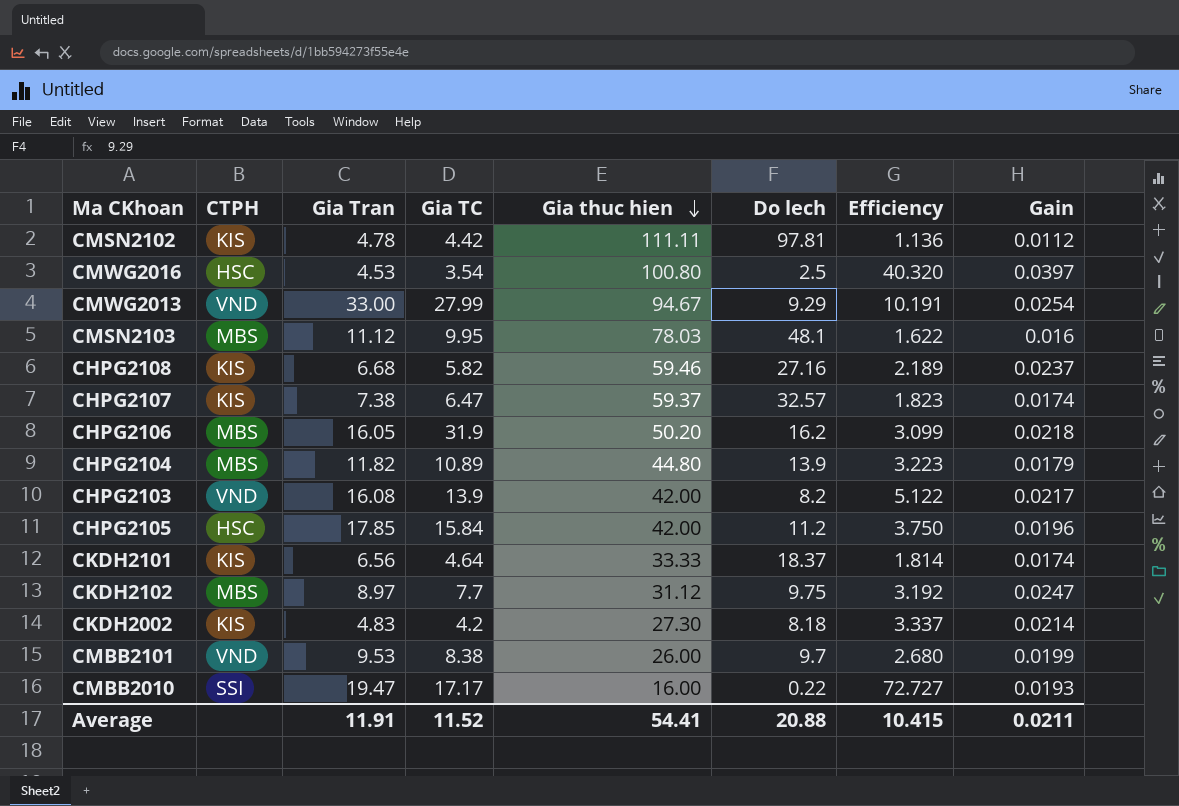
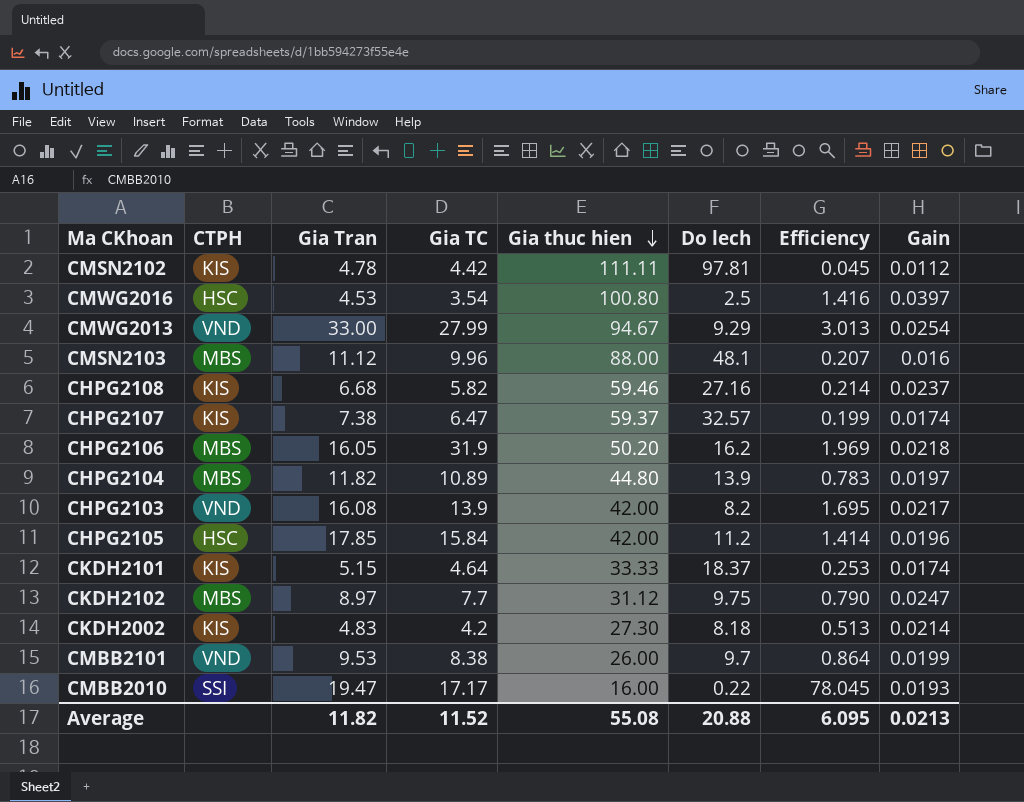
column Efficiency | formula: [Gia thuc hien] / [Do lech] -> [Gia TC] / [Do lech]
CMSN2103 | Gia TC: 9.95 -> 9.96
CMSN2103 | Gia thuc hien: 78.03 -> 88.00
CHPG2104 | Gain: 0.0179 -> 0.0197
CKDH2101 | Gia Tran: 6.56 -> 5.15
Average | Gia Tran: 11.91 -> 11.82
Average | Gia thuc hien: 54.41 -> 55.08
Average | Efficiency: 10.415 -> 6.095
Average | Gain: 0.0211 -> 0.0213

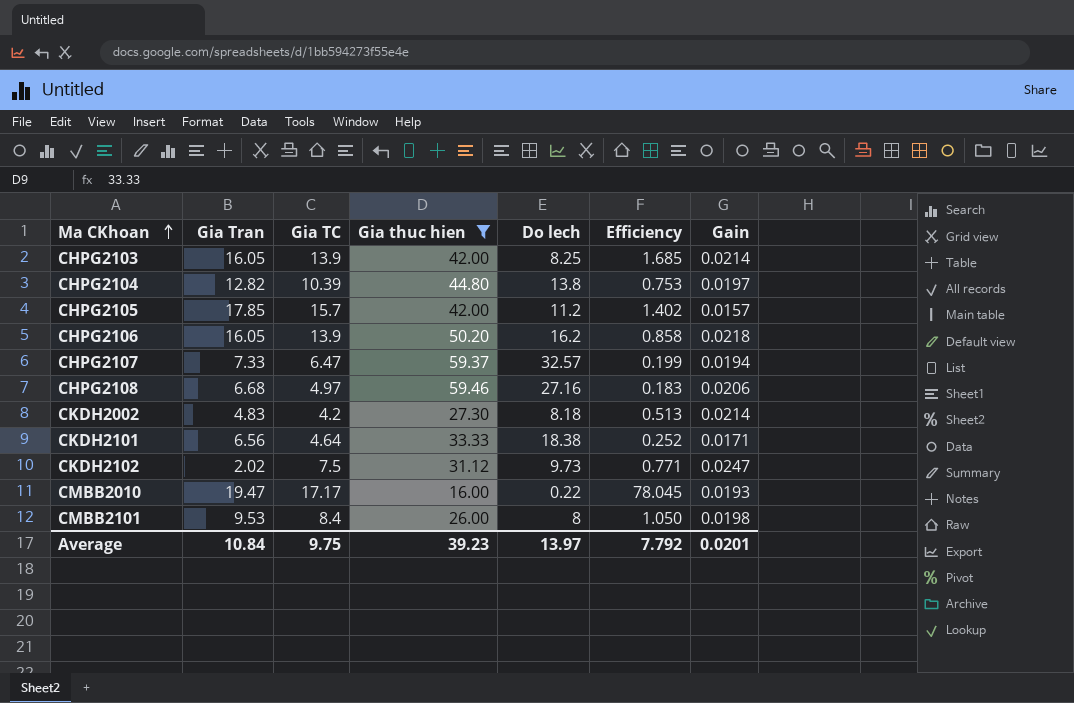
filter: none -> Gia thuc hien <= 59.46
row order: Gia thuc hien descending -> Ma CKhoan ascending
column CTPH | position: 2 -> none
CHPG2103 | Gia Tran: 16.08 -> 16.05
CHPG2103 | Do lech: 8.2 -> 8.25
CHPG2103 | Efficiency: 1.695 -> 1.685
CHPG2103 | Gain: 0.0217 -> 0.0214
CHPG2104 | Gia Tran: 11.82 -> 12.82
CHPG2104 | Gia TC: 10.89 -> 10.39
CHPG2104 | Do lech: 13.9 -> 13.8
CHPG2104 | Efficiency: 0.783 -> 0.753
CHPG2105 | Gia TC: 15.84 -> 15.7
CHPG2105 | Efficiency: 1.414 -> 1.402
CHPG2105 | Gain: 0.0196 -> 0.0157
CHPG2106 | Gia TC: 31.9 -> 13.9
CHPG2106 | Efficiency: 1.969 -> 0.858
CHPG2107 | Gia Tran: 7.38 -> 7.33
CHPG2107 | Gain: 0.0174 -> 0.0194
CHPG2108 | Gia TC: 5.82 -> 4.97
CHPG2108 | Efficiency: 0.214 -> 0.183
CHPG2108 | Gain: 0.0237 -> 0.0206
CKDH2101 | Gia Tran: 5.15 -> 6.56
CKDH2101 | Do lech: 18.37 -> 18.38
CKDH2101 | Efficiency: 0.253 -> 0.252
CKDH2101 | Gain: 0.0174 -> 0.0171
CKDH2102 | Gia Tran: 8.97 -> 2.02
CKDH2102 | Gia TC: 7.7 -> 7.5
CKDH2102 | Do lech: 9.75 -> 9.73
CKDH2102 | Efficiency: 0.790 -> 0.771
CMBB2101 | Gia TC: 8.38 -> 8.4
CMBB2101 | Do lech: 9.7 -> 8
CMBB2101 | Efficiency: 0.864 -> 1.050
CMBB2101 | Gain: 0.0199 -> 0.0198
Average | Gia Tran: 11.82 -> 10.84
Average | Gia TC: 11.52 -> 9.75
Average | Gia thuc hien: 55.08 -> 39.23
Average | Do lech: 20.88 -> 13.97
Average | Efficiency: 6.095 -> 7.792
Average | Gain: 0.0213 -> 0.0201

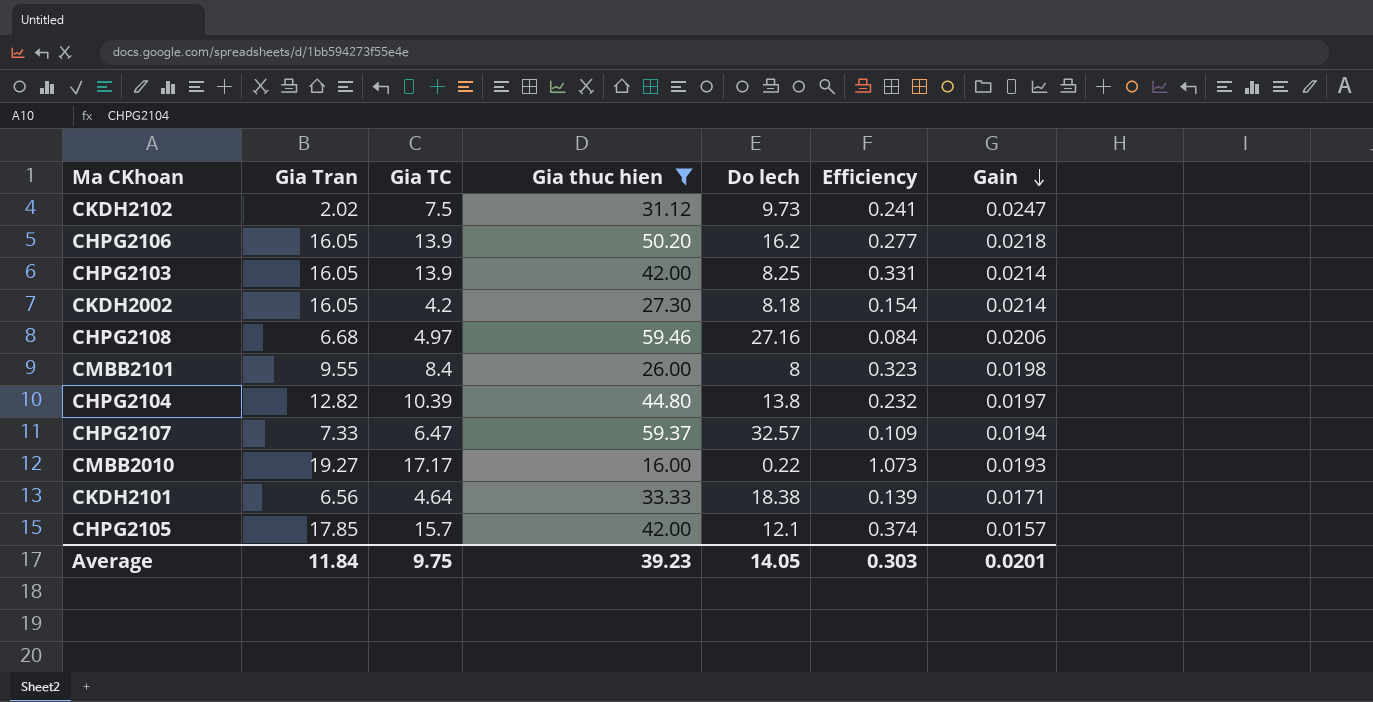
row order: Ma CKhoan ascending -> Gain descending
column Efficiency | formula: [Gia TC] / [Do lech] -> [Gia TC] / [Gia thuc hien]
CKDH2002 | Gia Tran: 4.83 -> 16.05
CMBB2101 | Gia Tran: 9.53 -> 9.55
CMBB2010 | Gia Tran: 19.47 -> 19.27
CHPG2105 | Do lech: 11.2 -> 12.1
Average | Gia Tran: 10.84 -> 11.84
Average | Do lech: 13.97 -> 14.05
Average | Efficiency: 7.792 -> 0.303

